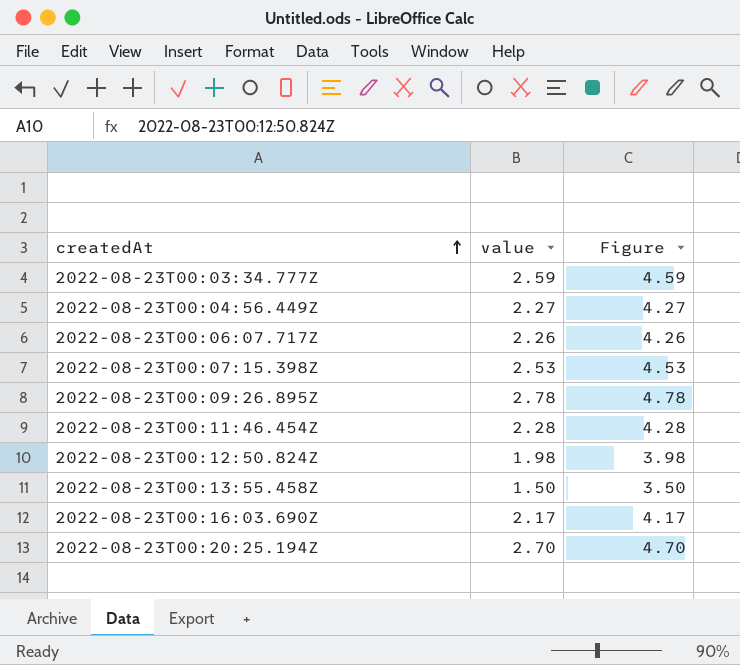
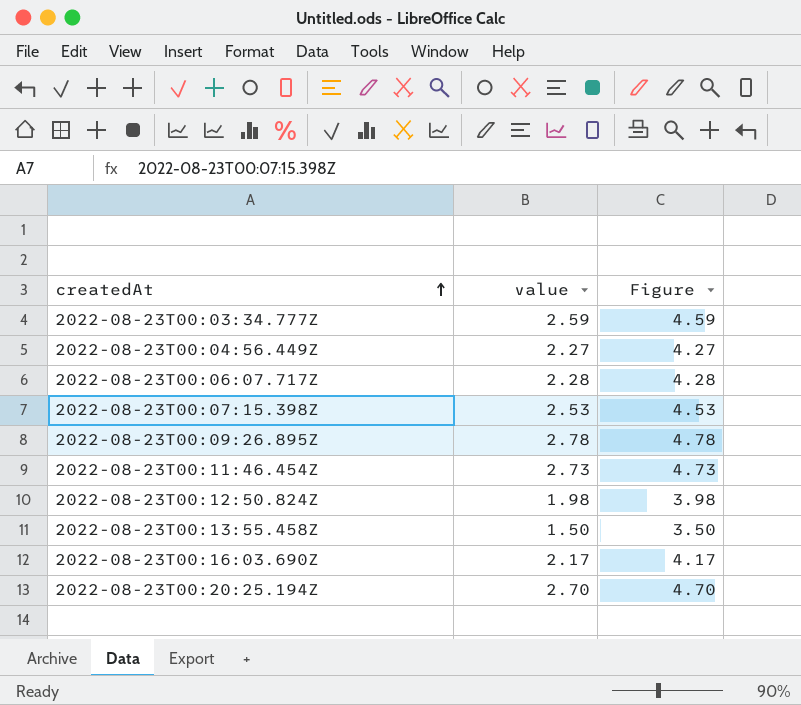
2022-08-23T00:06:07.717Z | value: 2.26 -> 2.28
2022-08-23T00:06:07.717Z | Figure: 4.26 -> 4.28
2022-08-23T00:11:46.454Z | value: 2.28 -> 2.73
2022-08-23T00:11:46.454Z | Figure: 4.28 -> 4.73

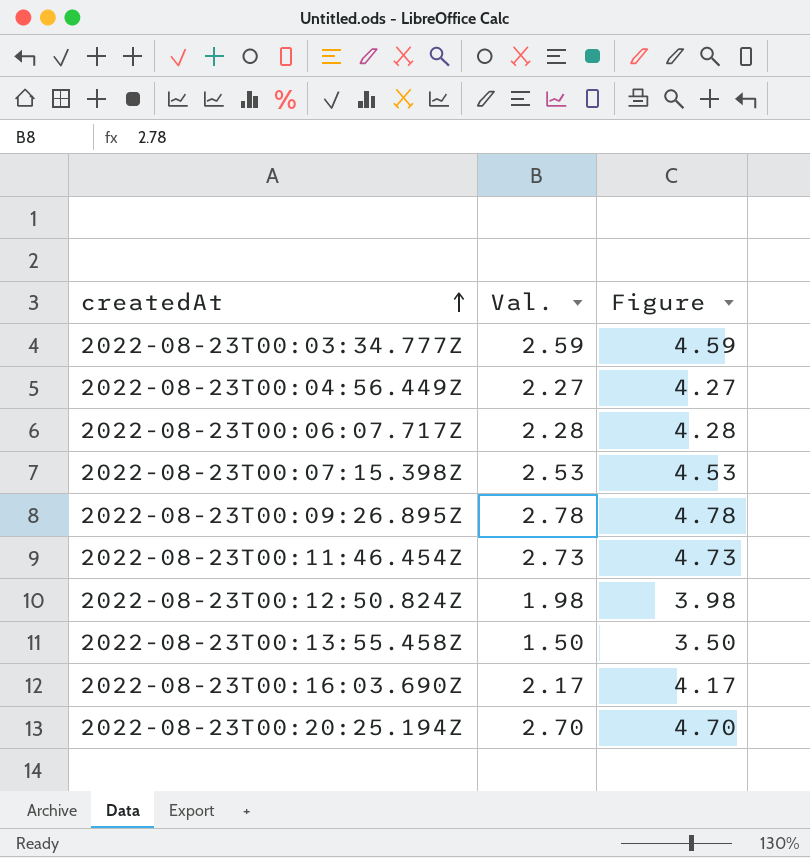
column name: value -> Val.

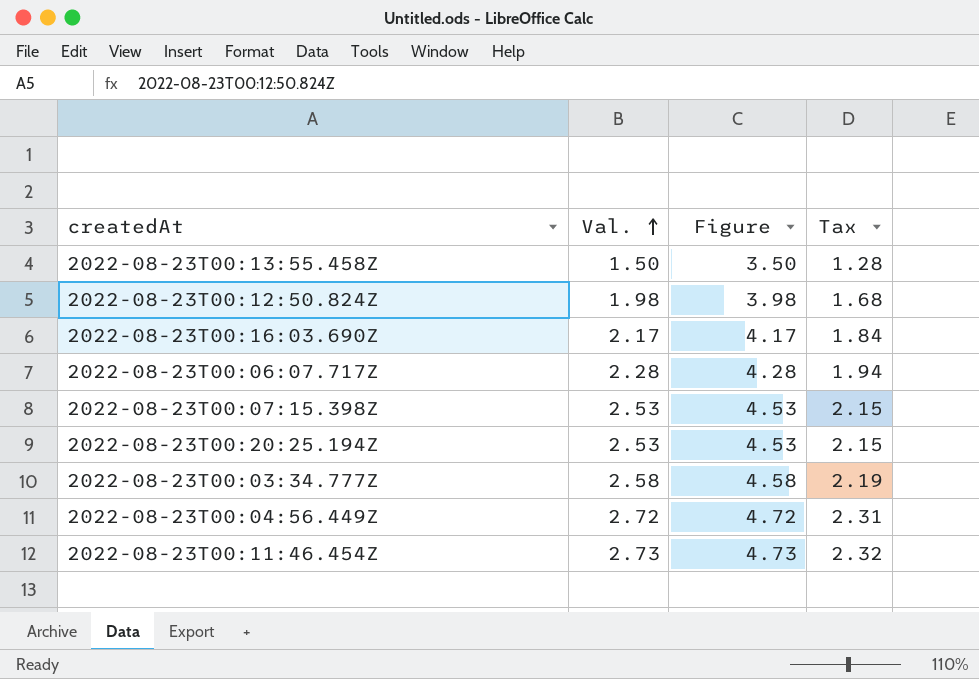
row order: createdAt ascending -> Val. ascending
column Tax | formula: none -> [Val.] * 0.85
row 2022-08-23T00:09:26.895Z: 2.78 | 4.78 -> none
2022-08-23T00:20:25.194Z | Val.: 2.70 -> 2.53
2022-08-23T00:20:25.194Z | Figure: 4.70 -> 4.53
2022-08-23T00:03:34.777Z | Val.: 2.59 -> 2.58
2022-08-23T00:03:34.777Z | Figure: 4.59 -> 4.58
2022-08-23T00:04:56.449Z | Val.: 2.27 -> 2.72
2022-08-23T00:04:56.449Z | Figure: 4.27 -> 4.72

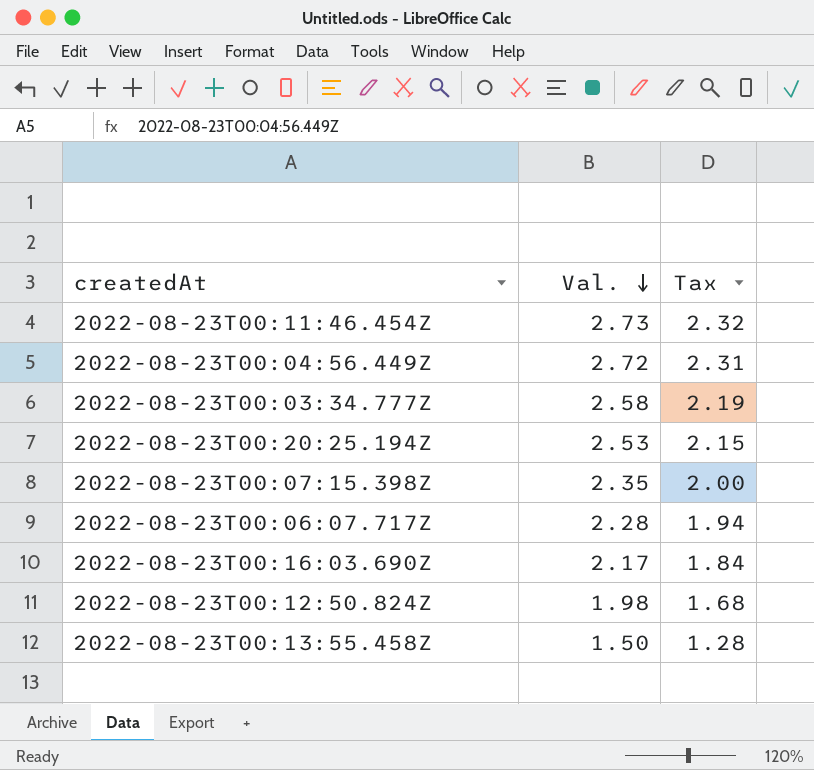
row order: Val. ascending -> Val. descending
column Figure | formula: [Val.] + 2 -> none
2022-08-23T00:07:15.398Z | Val.: 2.53 -> 2.35
2022-08-23T00:07:15.398Z | Tax: 2.15 -> 2.00

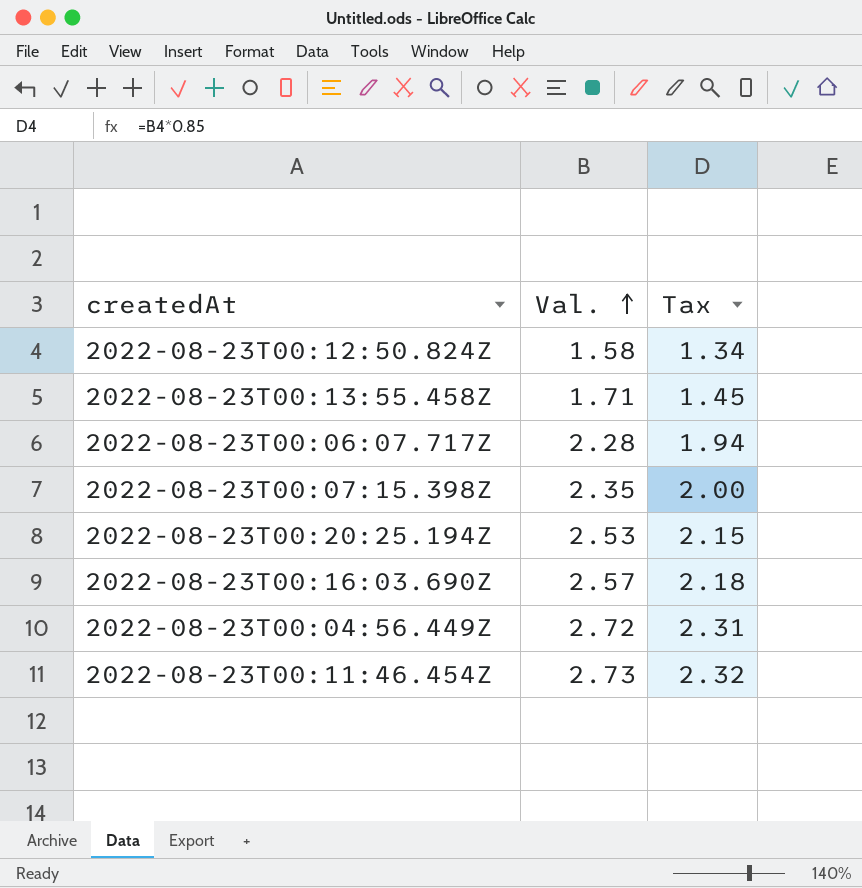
row order: Val. descending -> Val. ascending
row 2022-08-23T00:03:34.777Z: 2.58 | 2.19 -> none
2022-08-23T00:12:50.824Z | Val.: 1.98 -> 1.58
2022-08-23T00:12:50.824Z | Tax: 1.68 -> 1.34
2022-08-23T00:13:55.458Z | Val.: 1.50 -> 1.71
2022-08-23T00:13:55.458Z | Tax: 1.28 -> 1.45
2022-08-23T00:16:03.690Z | Val.: 2.17 -> 2.57
2022-08-23T00:16:03.690Z | Tax: 1.84 -> 2.18

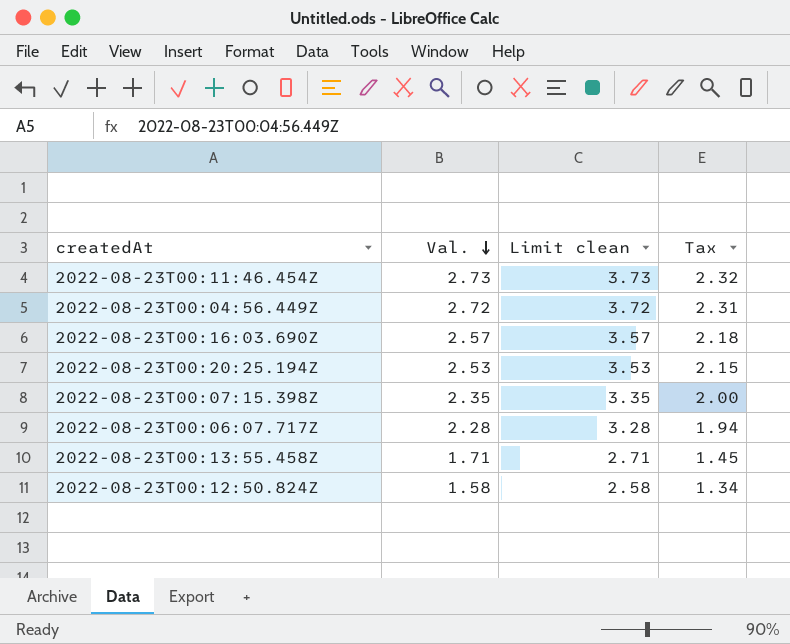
row order: Val. ascending -> Val. descending
column Limit clean | formula: none -> [Val.] + 1

